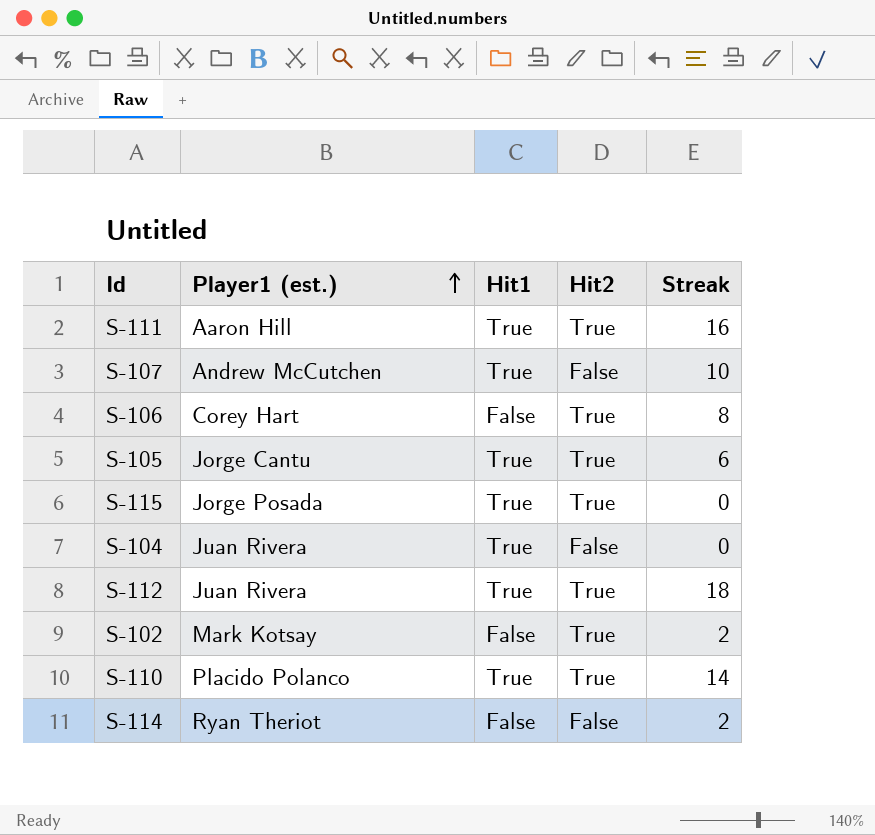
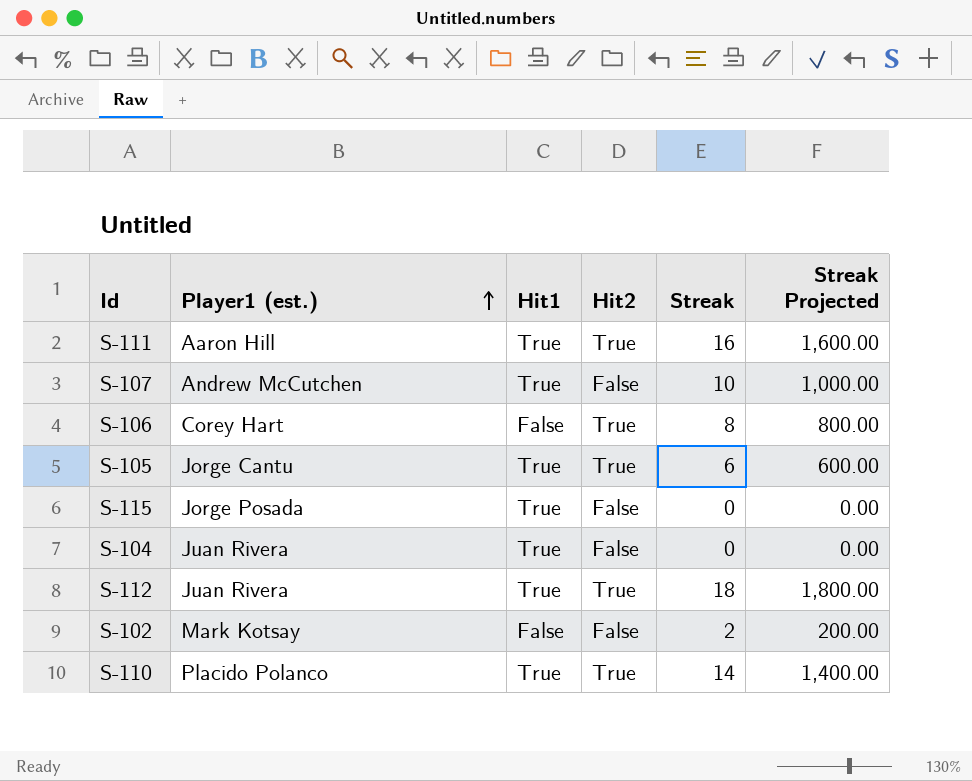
column Streak Projected | formula: none -> [Streak] * 100
row S-114: Ryan Theriot | False | False | 2 -> none
S-115 | Hit2: True -> False
S-102 | Hit2: True -> False

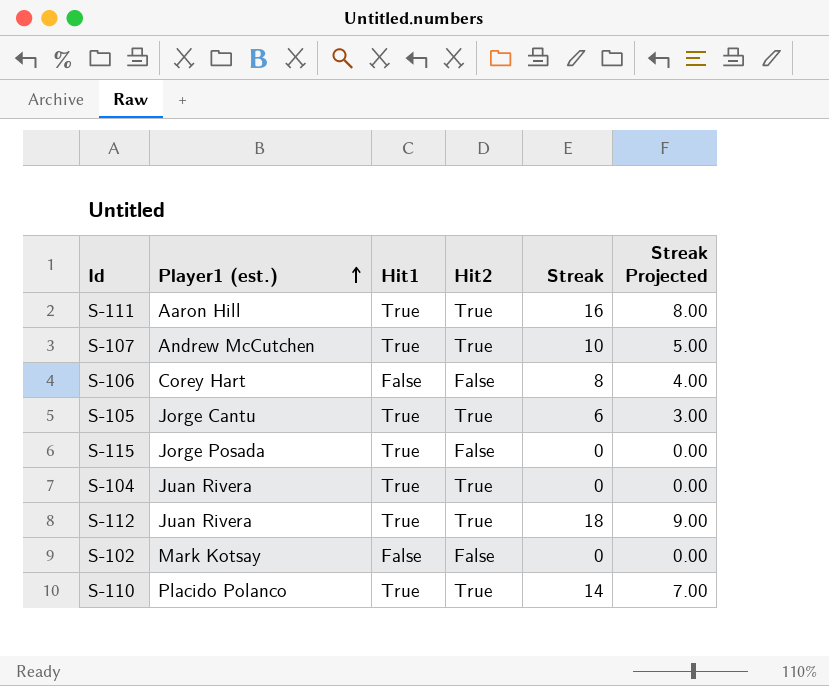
column Streak Projected | formula: [Streak] * 100 -> [Streak] * 0.5
S-107 | Hit2: False -> True
S-106 | Hit2: True -> False
S-104 | Hit2: False -> True
S-102 | Streak: 2 -> 0

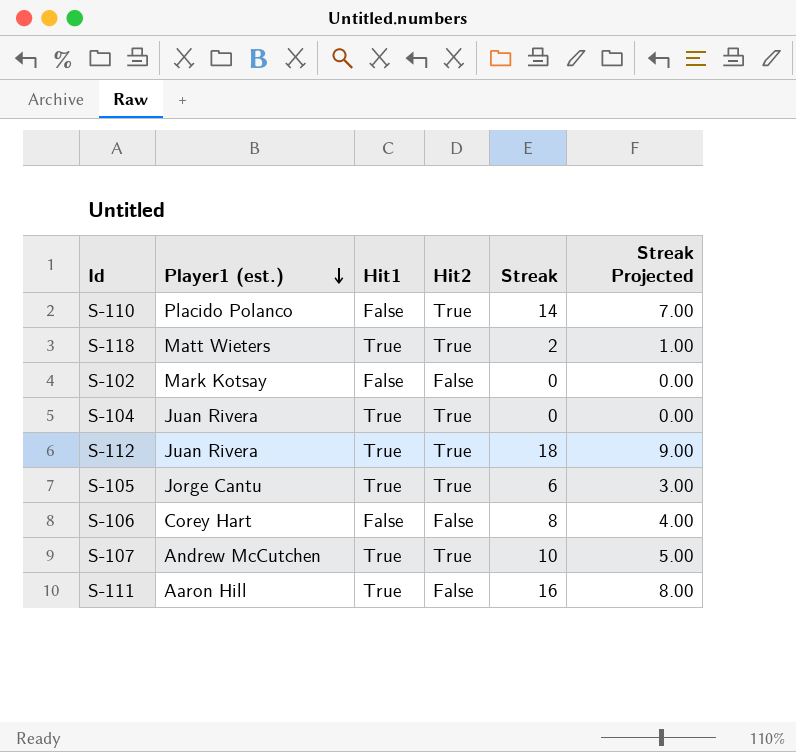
row order: Player1 (est.) ascending -> Player1 (est.) descending
row S-115: Jorge Posada | True | False | 0 | 0.00 -> none
S-110 | Hit1: True -> False
row S-118: none -> Matt Wieters | True | True | 2 | 1.00
S-111 | Hit2: True -> False

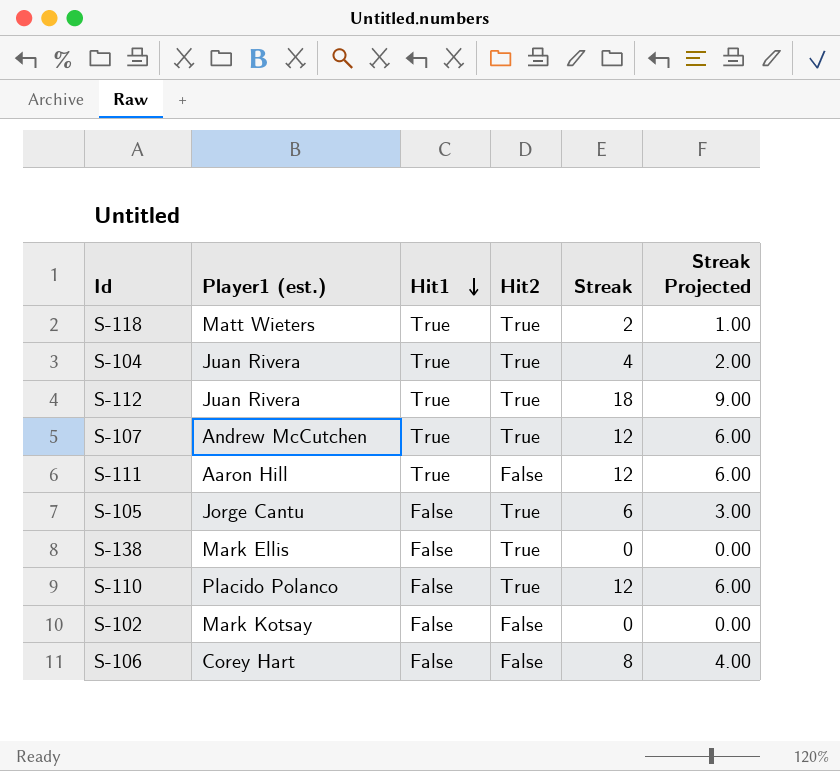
row order: Player1 (est.) descending -> Hit1 descending
S-104 | Streak: 0 -> 4
S-104 | Streak Projected: 0.00 -> 2.00
S-107 | Streak: 10 -> 12
S-107 | Streak Projected: 5.00 -> 6.00
S-111 | Streak: 16 -> 12
S-111 | Streak Projected: 8.00 -> 6.00
S-105 | Hit1: True -> False
row S-138: none -> Mark Ellis | False | True | 0 | 0.00
S-110 | Streak: 14 -> 12
S-110 | Streak Projected: 7.00 -> 6.00

